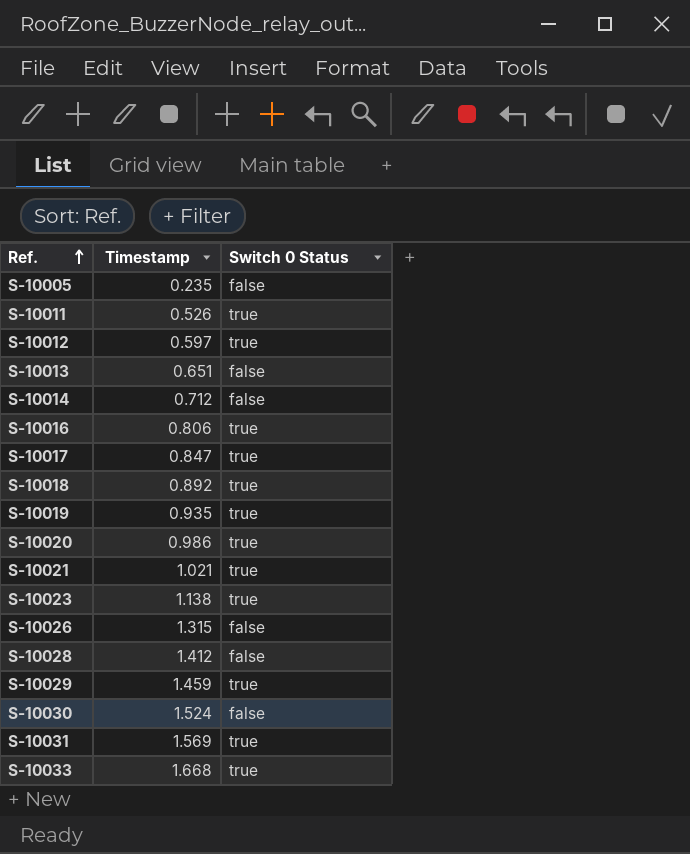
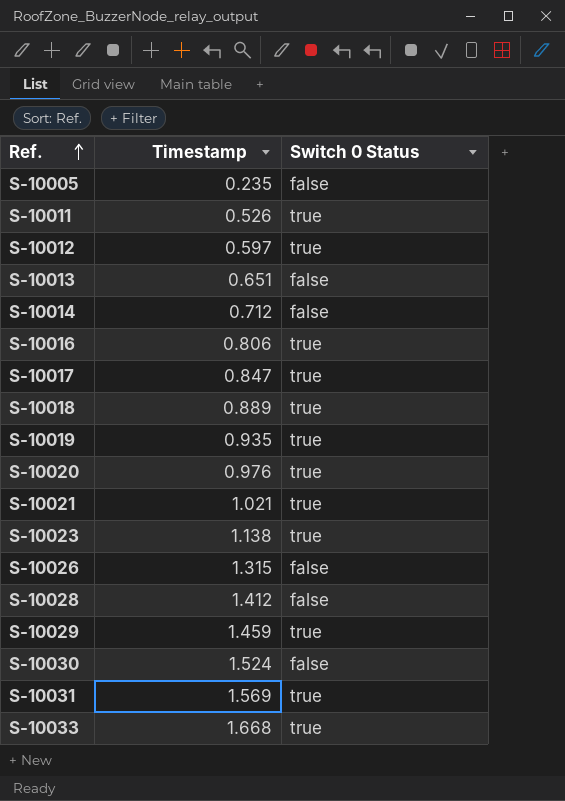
S-10018 | Timestamp: 0.892 -> 0.889
S-10020 | Timestamp: 0.986 -> 0.976

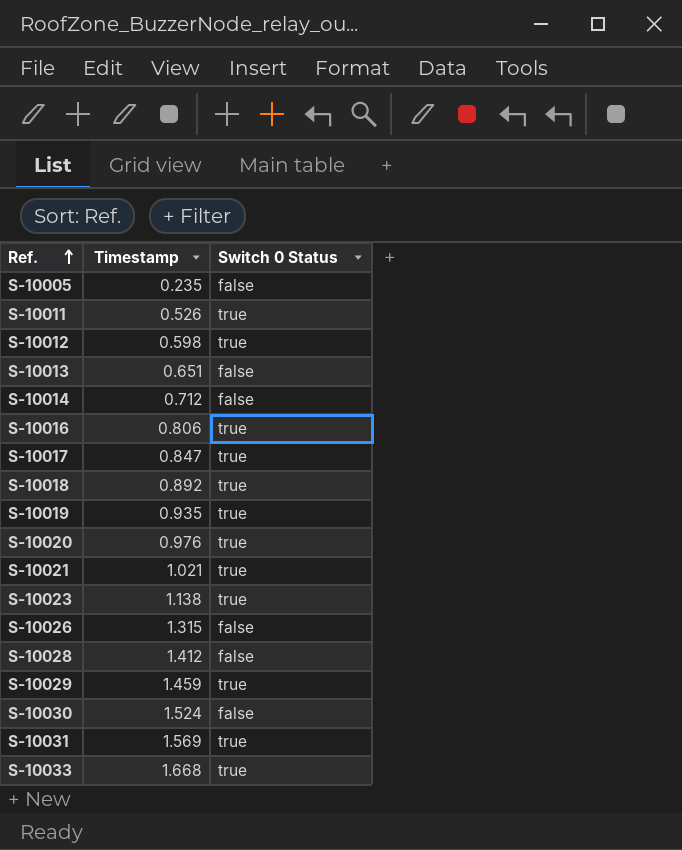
S-10012 | Timestamp: 0.597 -> 0.598
S-10018 | Timestamp: 0.889 -> 0.892

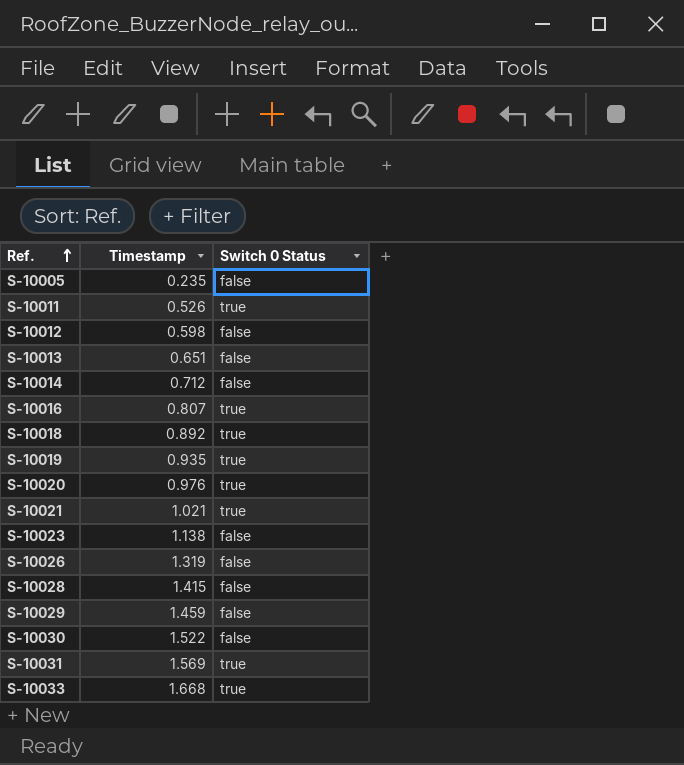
row S-10017: 0.847 | true -> none
S-10012 | Switch 0 Status: true -> false
S-10016 | Timestamp: 0.806 -> 0.807
S-10023 | Switch 0 Status: true -> false
S-10026 | Timestamp: 1.315 -> 1.319
S-10028 | Timestamp: 1.412 -> 1.415
S-10029 | Switch 0 Status: true -> false
S-10030 | Timestamp: 1.524 -> 1.522

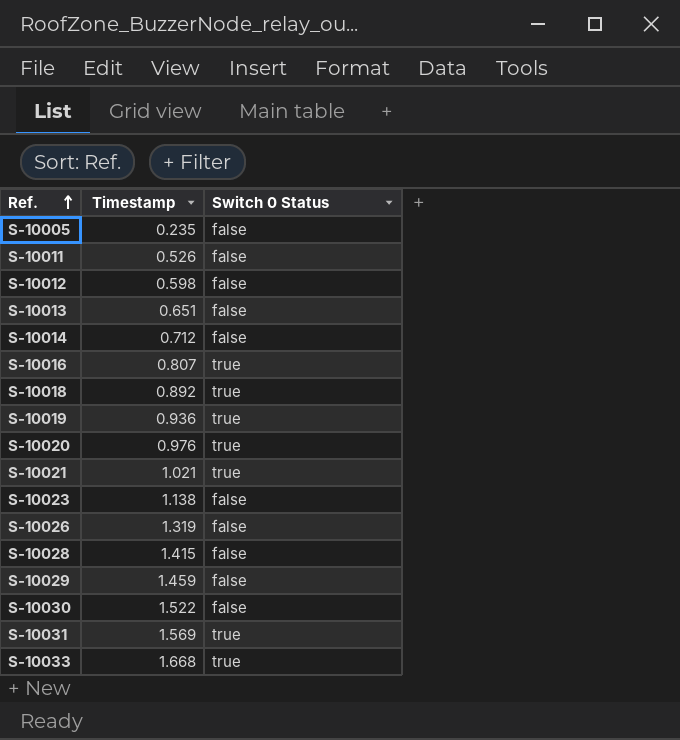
S-10011 | Switch 0 Status: true -> false
S-10019 | Timestamp: 0.935 -> 0.936

